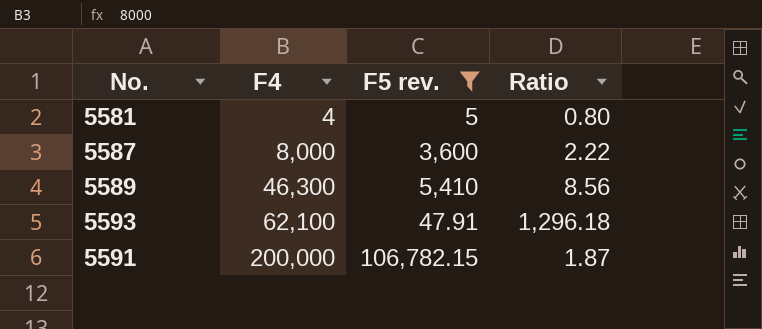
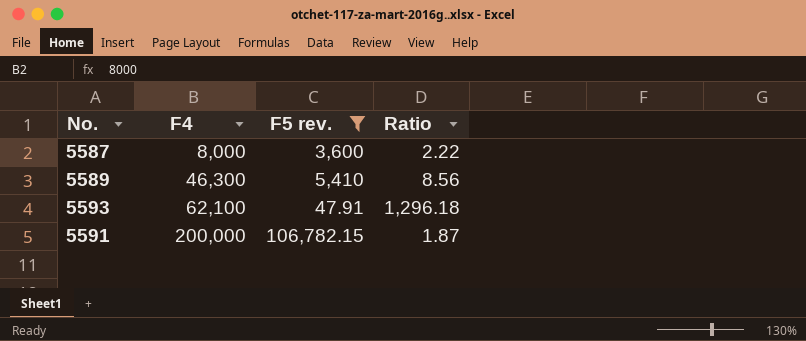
row 5581: 4 | 5 | 0.80 -> none

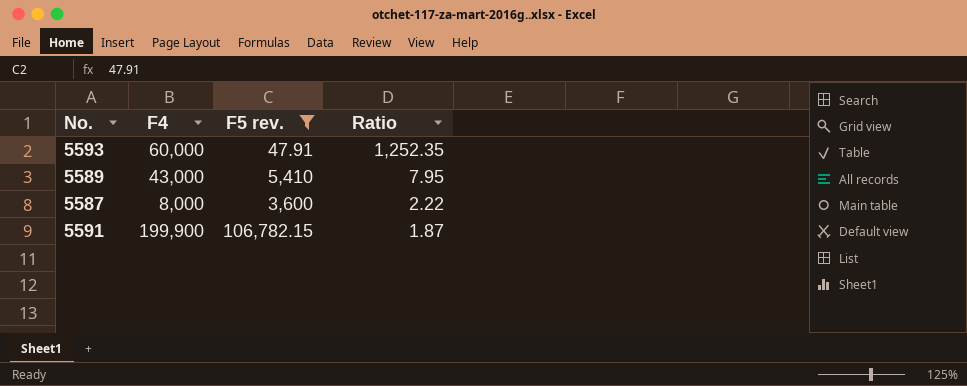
row order: F4 ascending -> Ratio descending
5593 | F4: 62,100 -> 60,000
5593 | Ratio: 1,296.18 -> 1,252.35
5589 | F4: 46,300 -> 43,000
5589 | Ratio: 8.56 -> 7.95
5591 | F4: 200,000 -> 199,900

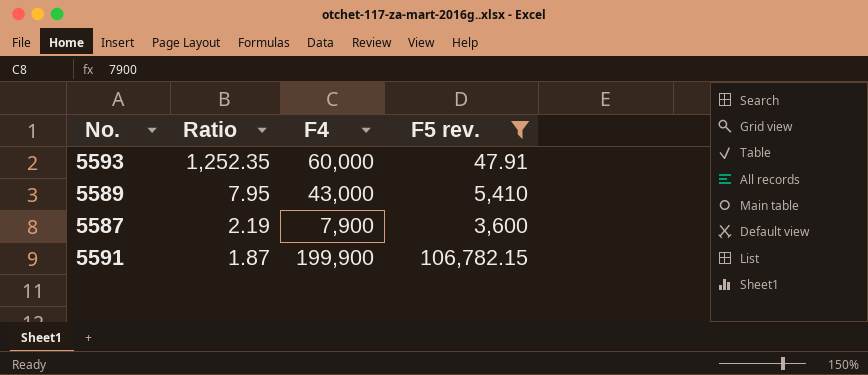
column Ratio | position: 4 -> 2
5587 | Ratio: 2.22 -> 2.19
5587 | F4: 8,000 -> 7,900

